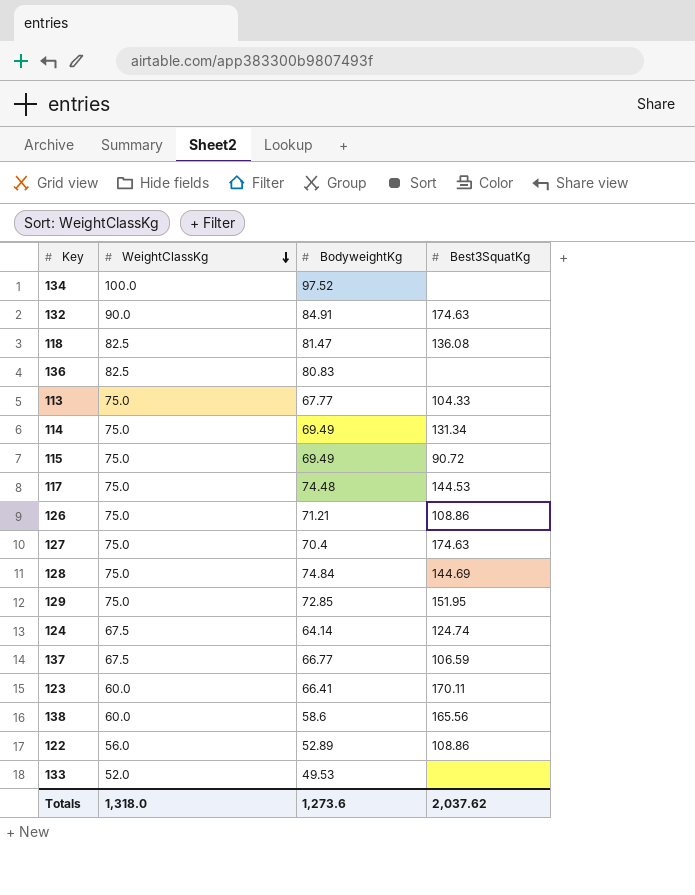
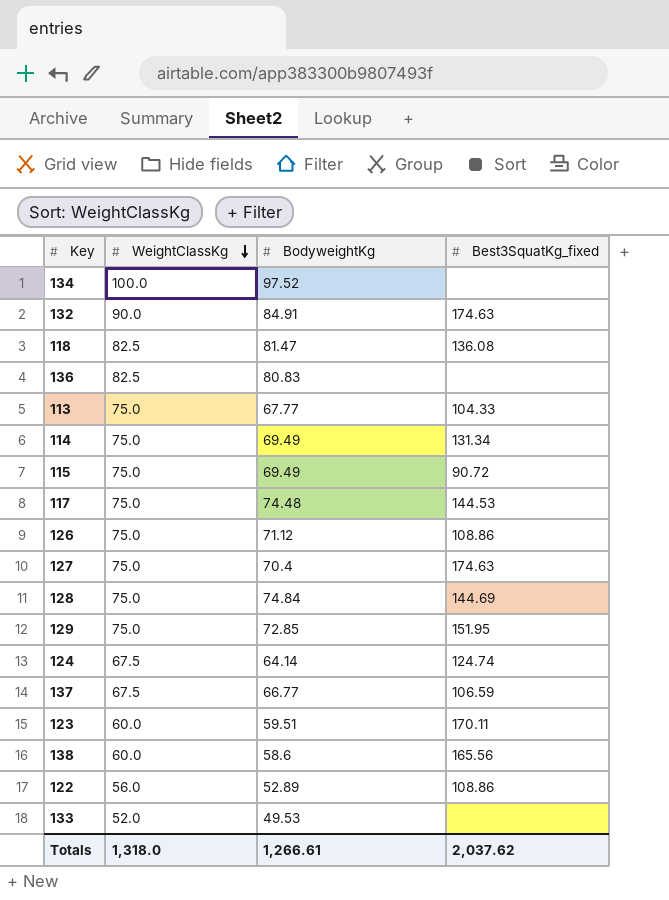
column name: Best3SquatKg -> Best3SquatKg_fixed
126 | BodyweightKg: 71.21 -> 71.12
123 | BodyweightKg: 66.41 -> 59.51
Totals | BodyweightKg: 1,273.6 -> 1,266.61

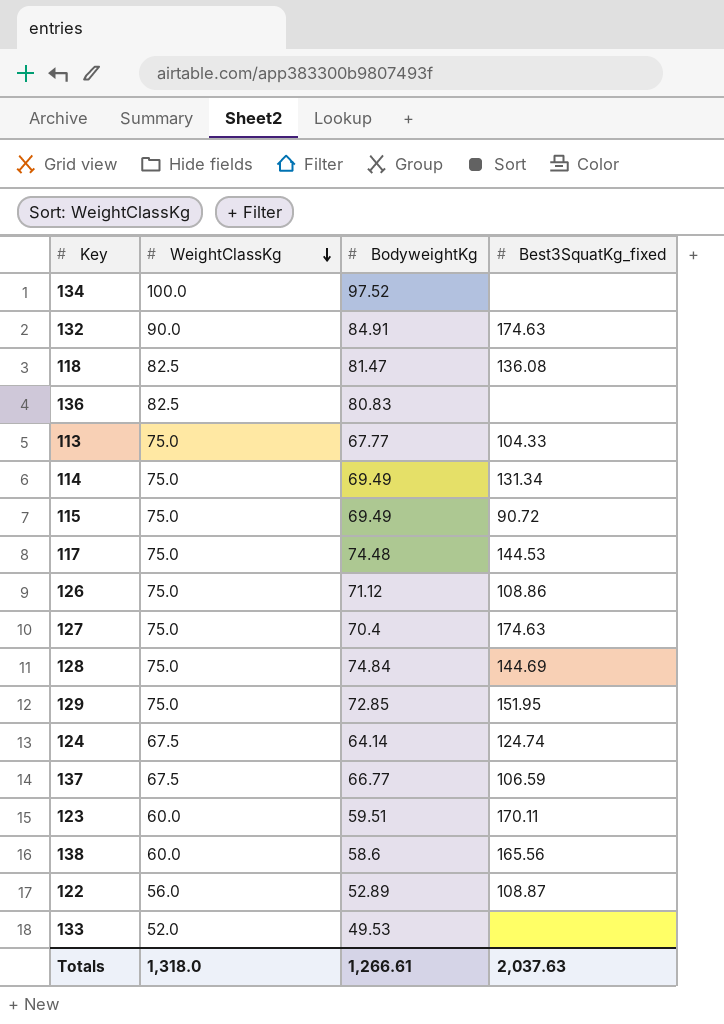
122 | Best3SquatKg_fixed: 108.86 -> 108.87
Totals | Best3SquatKg_fixed: 2,037.62 -> 2,037.63

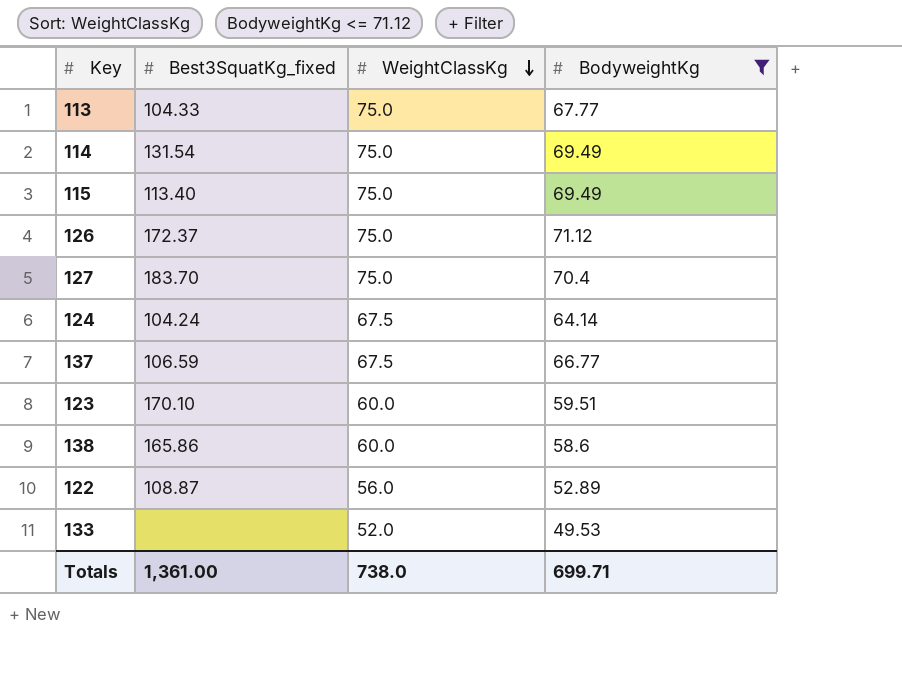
filter: none -> BodyweightKg <= 71.12
column Best3SquatKg_fixed | position: 4 -> 2
114 | Best3SquatKg_fixed: 131.34 -> 131.54
115 | Best3SquatKg_fixed: 90.72 -> 113.40
126 | Best3SquatKg_fixed: 108.86 -> 172.37
127 | Best3SquatKg_fixed: 174.63 -> 183.70
124 | Best3SquatKg_fixed: 124.74 -> 104.24
123 | Best3SquatKg_fixed: 170.11 -> 170.10
138 | Best3SquatKg_fixed: 165.56 -> 165.86
Totals | Best3SquatKg_fixed: 2,037.63 -> 1,361.00
Totals | WeightClassKg: 1,318.0 -> 738.0
Totals | BodyweightKg: 1,266.61 -> 699.71

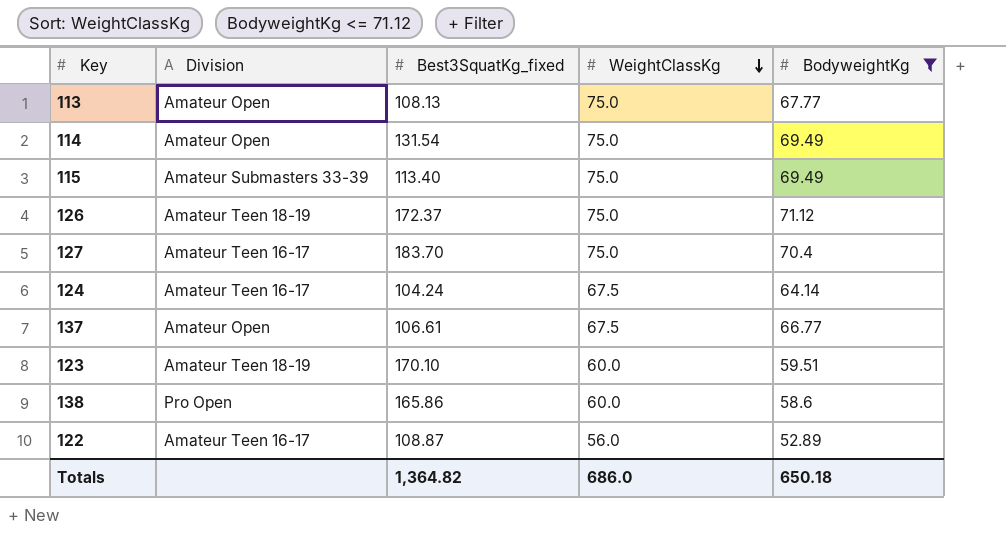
column Division | position: none -> 2
row 133: none | 52.0 | 49.53 -> none
113 | Best3SquatKg_fixed: 104.33 -> 108.13
137 | Best3SquatKg_fixed: 106.59 -> 106.61
Totals | Best3SquatKg_fixed: 1,361.00 -> 1,364.82
Totals | WeightClassKg: 738.0 -> 686.0
Totals | BodyweightKg: 699.71 -> 650.18

